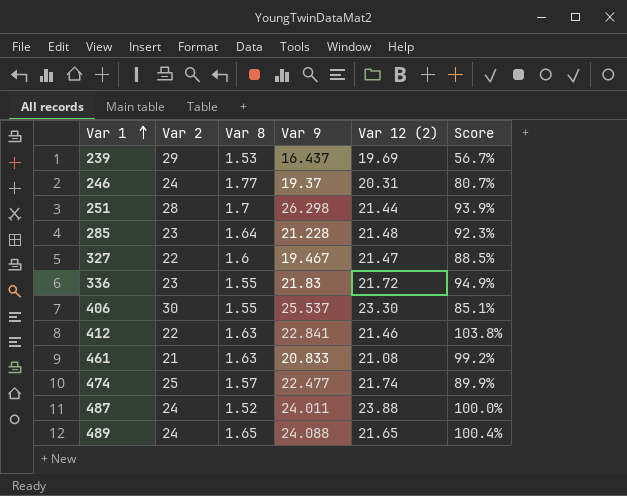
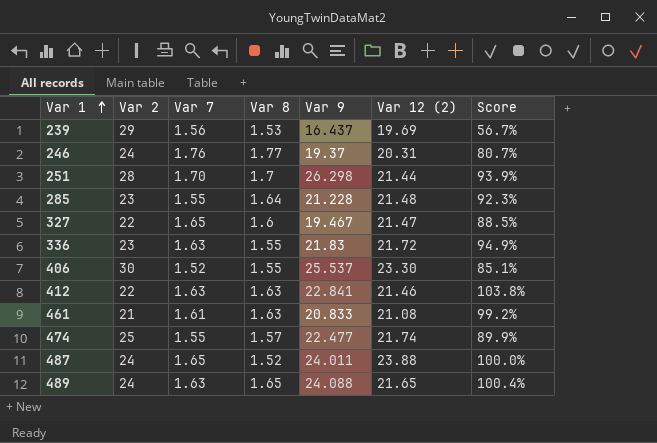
column Var 7 | position: none -> 3

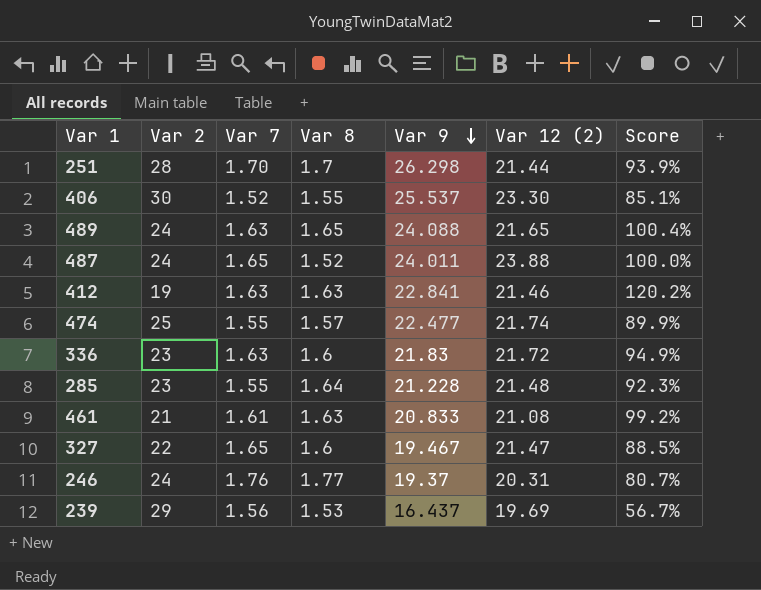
row order: Var 1 ascending -> Var 9 descending
412 | Var 2: 22 -> 19
412 | Score: 103.8% -> 120.2%
336 | Var 8: 1.55 -> 1.6

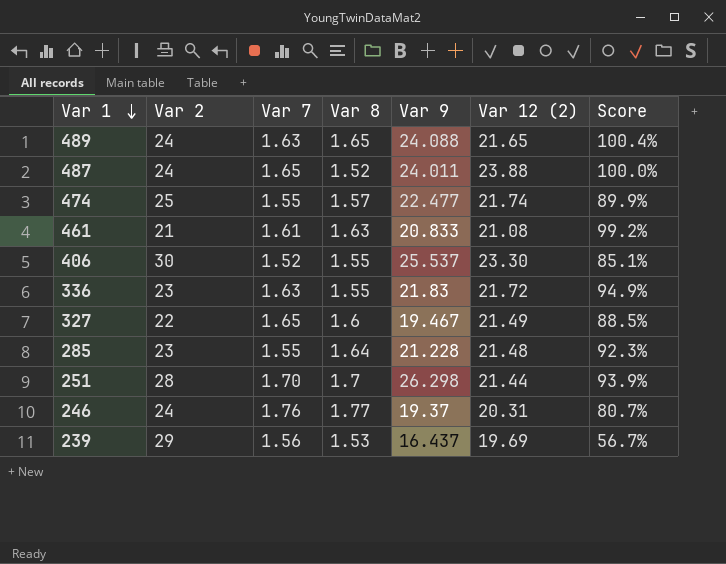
row order: Var 9 descending -> Var 1 descending
row 412: 19 | 1.63 | 1.63 | 22.841 | 21.46 | 120.2% -> none
336 | Var 8: 1.6 -> 1.55
327 | Var 12 (2): 21.47 -> 21.49

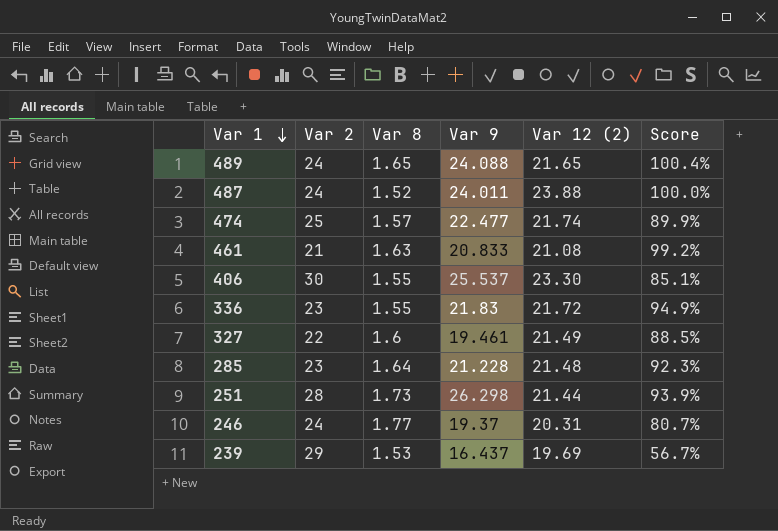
column Var 7 | position: 3 -> none
327 | Var 9: 19.467 -> 19.461
251 | Var 8: 1.7 -> 1.73

